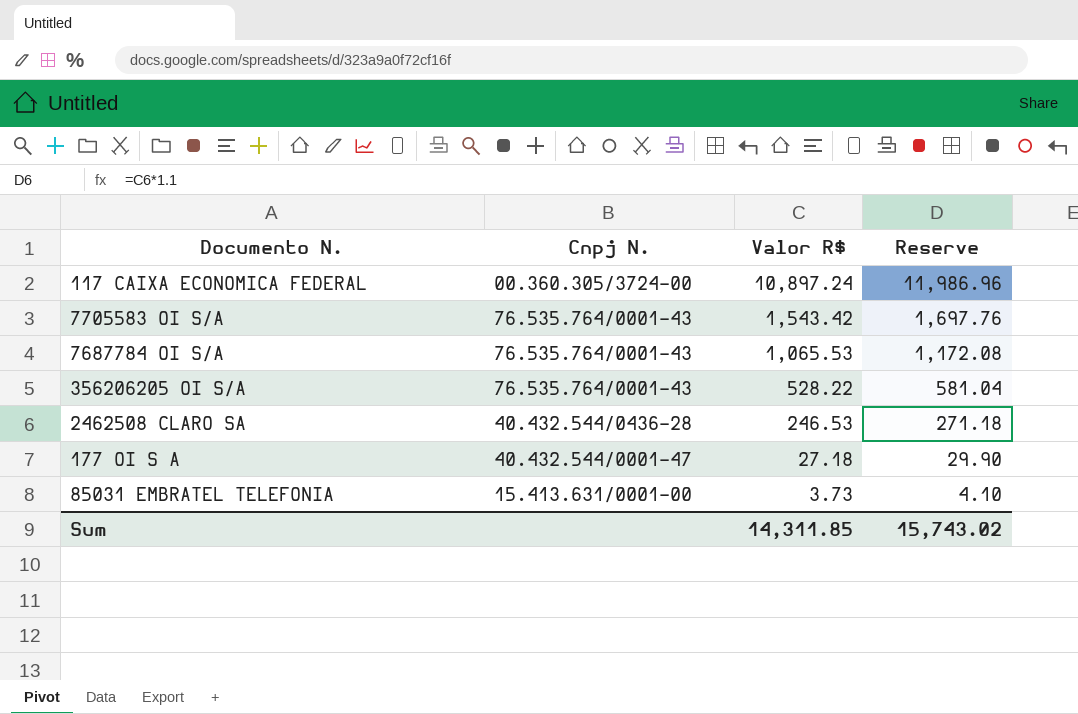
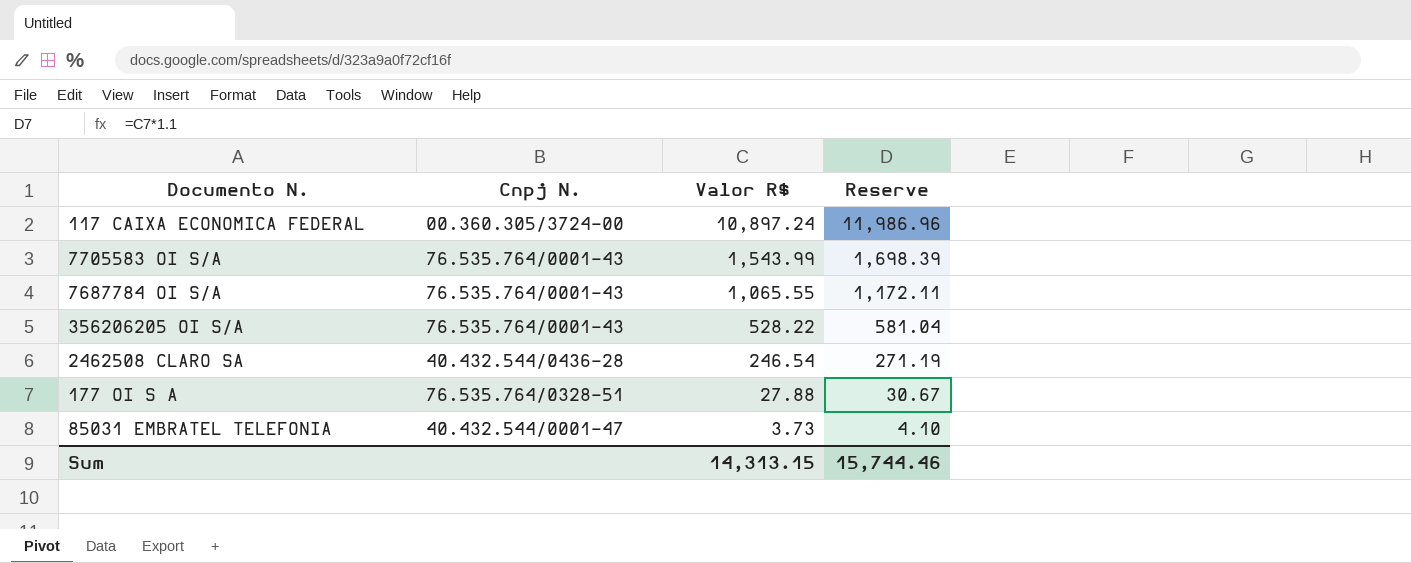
7705583 OI S/A | Valor R$: 1,543.42 -> 1,543.99
7705583 OI S/A | Reserve: 1,697.76 -> 1,698.39
7687784 OI S/A | Valor R$: 1,065.53 -> 1,065.55
7687784 OI S/A | Reserve: 1,172.08 -> 1,172.11
2462508 CLARO SA | Valor R$: 246.53 -> 246.54
2462508 CLARO SA | Reserve: 271.18 -> 271.19
177 OI S A | Cnpj N.: 40.432.544/0001-47 -> 76.535.764/0328-51
177 OI S A | Valor R$: 27.18 -> 27.88
177 OI S A | Reserve: 29.90 -> 30.67
85031 EMBRATEL TELEFONIA | Cnpj N.: 15.413.631/0001-00 -> 40.432.544/0001-47
Sum | Valor R$: 14,311.85 -> 14,313.15
Sum | Reserve: 15,743.02 -> 15,744.46

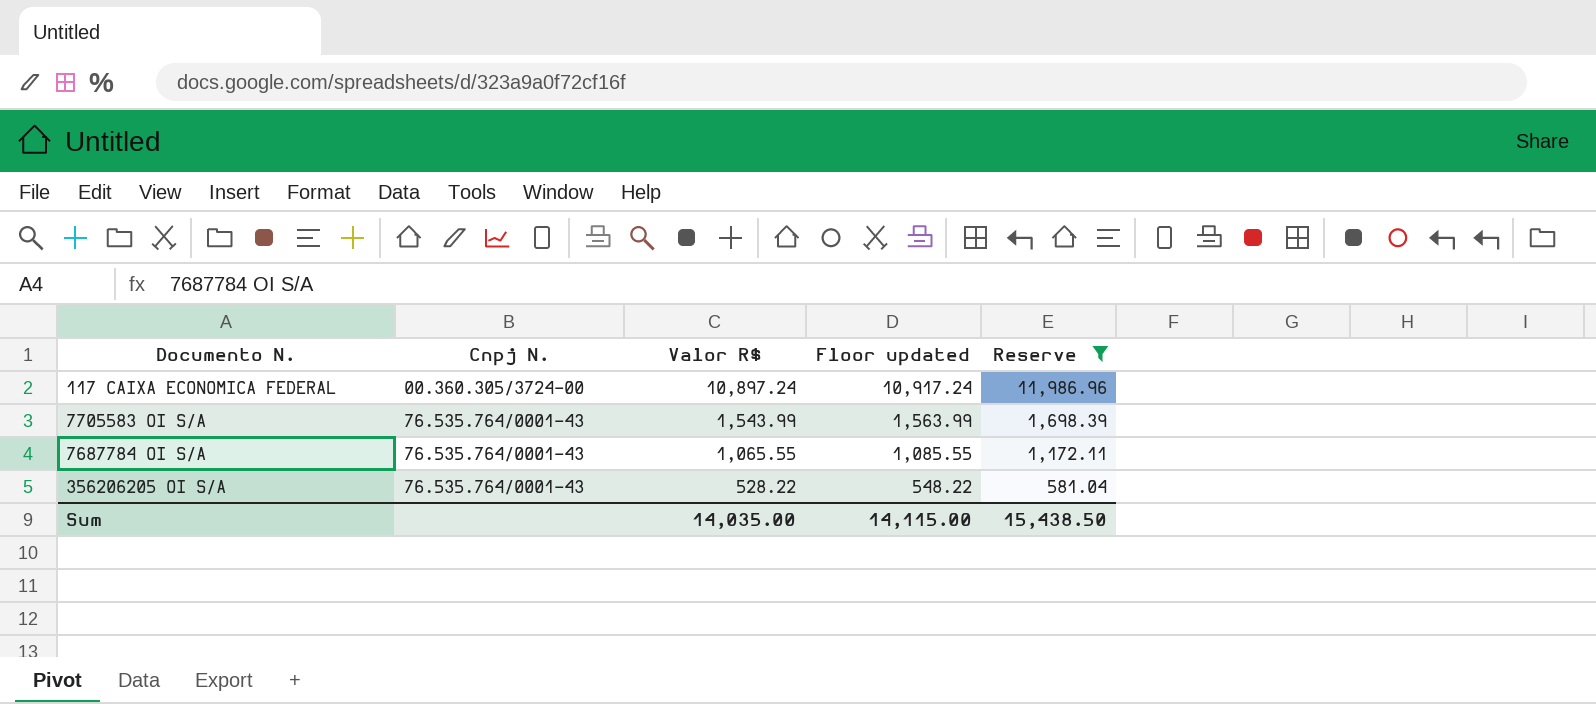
filter: none -> Reserve >= 581.04
column Floor updated | formula: none -> [Valor R$] + 20
Sum | Valor R$: 14,313.15 -> 14,035.00
Sum | Reserve: 15,744.46 -> 15,438.50

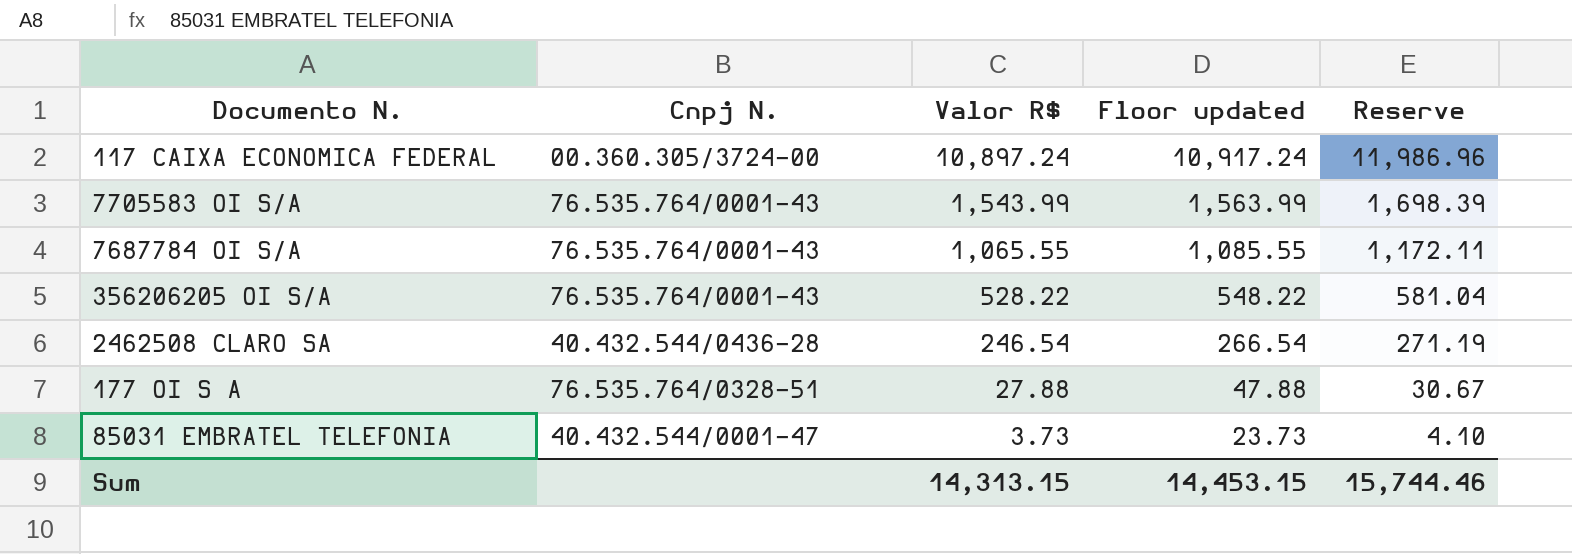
filter: Reserve >= 581.04 -> none
Sum | Valor R$: 14,035.00 -> 14,313.15
Sum | Floor updated: 14,115.00 -> 14,453.15
Sum | Reserve: 15,438.50 -> 15,744.46

